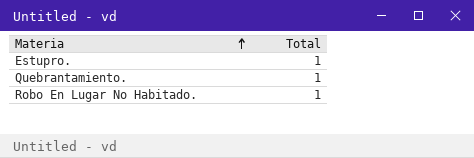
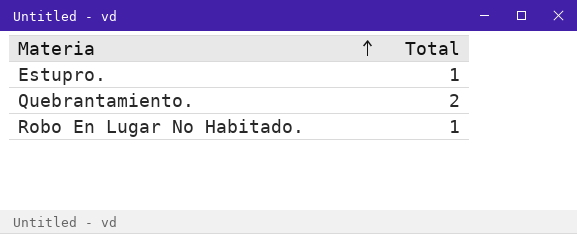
Quebrantamiento. | Total: 1 -> 2

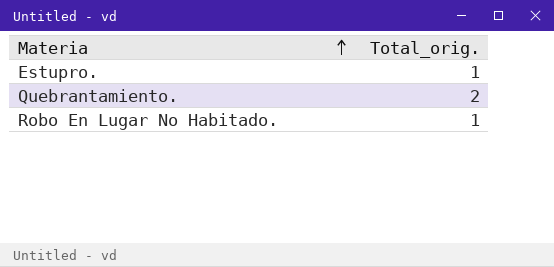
column name: Total -> Total_orig.

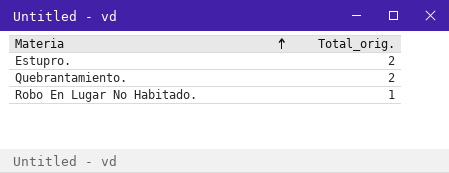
Estupro. | Total_orig.: 1 -> 2

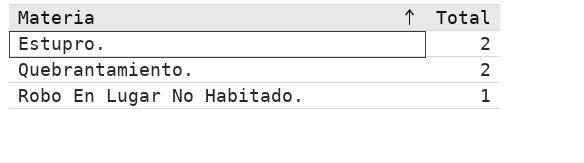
column name: Total_orig. -> Total

